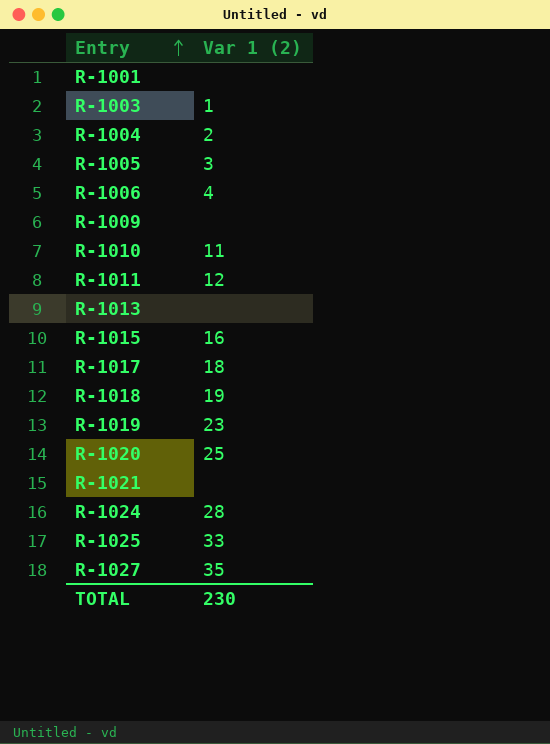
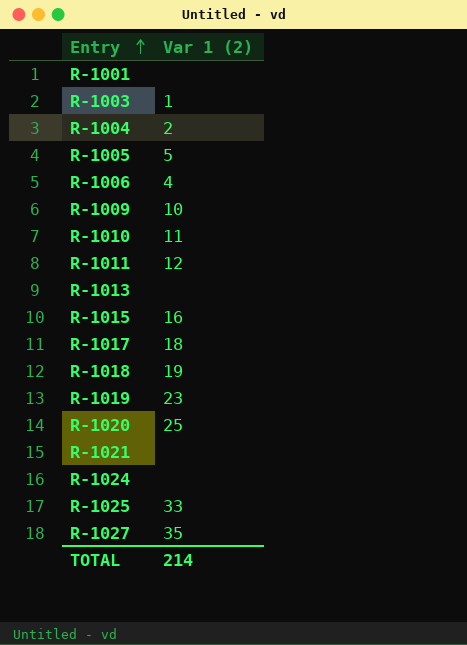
R-1005 | Var 1 (2): 3 -> 5
R-1009 | Var 1 (2): none -> 10
R-1024 | Var 1 (2): 28 -> none
TOTAL | Var 1 (2): 230 -> 214

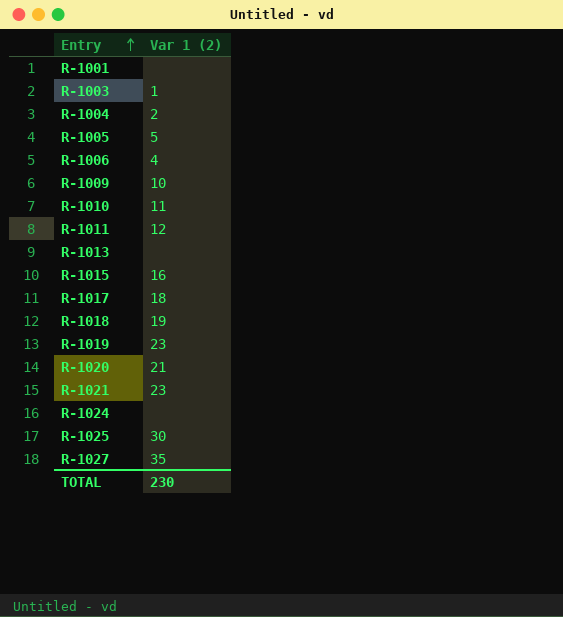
R-1020 | Var 1 (2): 25 -> 21
R-1021 | Var 1 (2): none -> 23
R-1025 | Var 1 (2): 33 -> 30
TOTAL | Var 1 (2): 214 -> 230

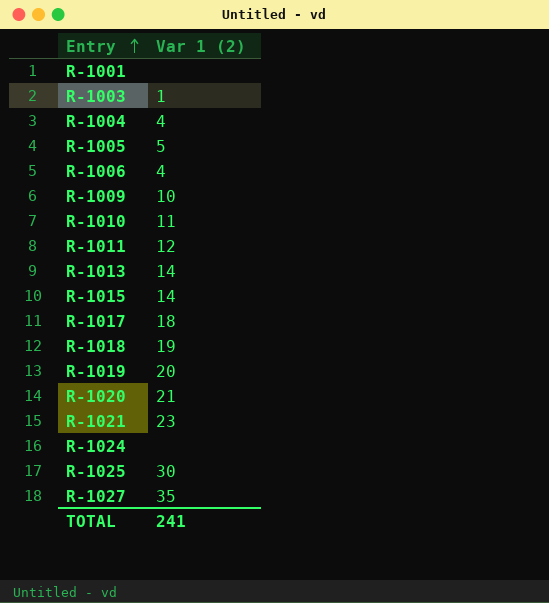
R-1004 | Var 1 (2): 2 -> 4
R-1013 | Var 1 (2): none -> 14
R-1015 | Var 1 (2): 16 -> 14
R-1019 | Var 1 (2): 23 -> 20
TOTAL | Var 1 (2): 230 -> 241

